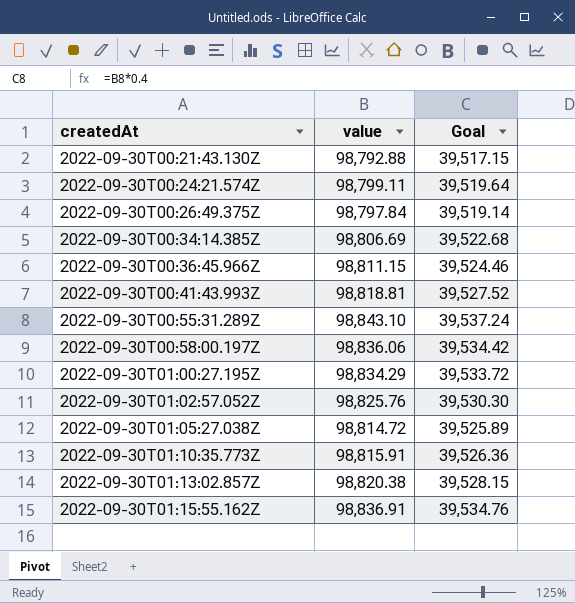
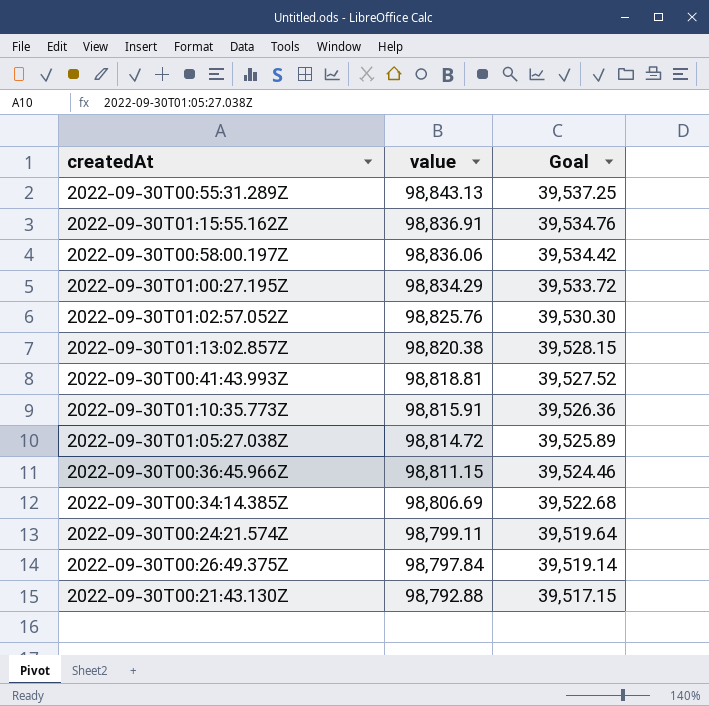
row order: createdAt ascending -> value descending
2022-09-30T00:55:31.289Z | value: 98,843.10 -> 98,843.13
2022-09-30T00:55:31.289Z | Goal: 39,537.24 -> 39,537.25

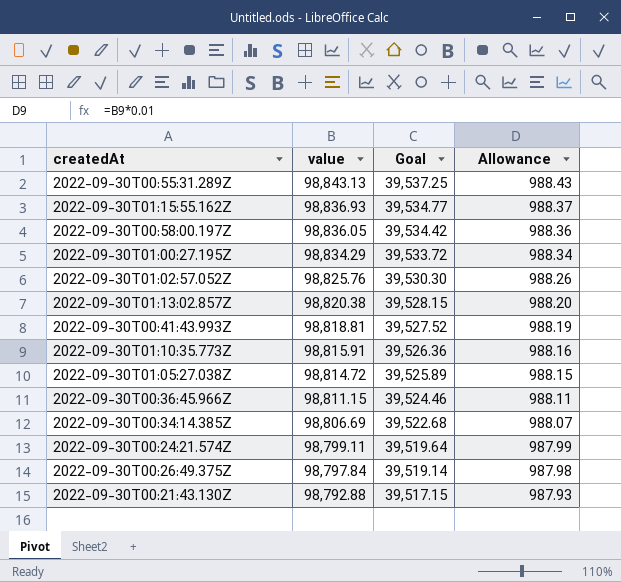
column Allowance | formula: none -> [value] * 0.01
2022-09-30T01:15:55.162Z | value: 98,836.91 -> 98,836.93
2022-09-30T01:15:55.162Z | Goal: 39,534.76 -> 39,534.77
2022-09-30T00:58:00.197Z | value: 98,836.06 -> 98,836.05

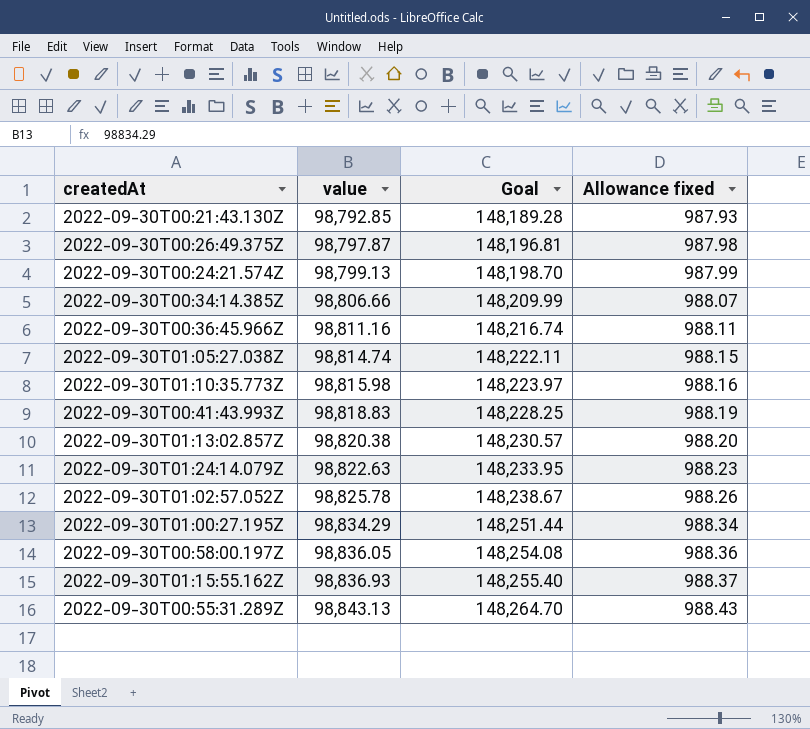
row order: value descending -> value ascending
column Goal | formula: [value] * 0.4 -> [value] * 1.5
column name: Allowance -> Allowance fixed
2022-09-30T00:21:43.130Z | value: 98,792.88 -> 98,792.85
2022-09-30T00:26:49.375Z | value: 98,797.84 -> 98,797.87
2022-09-30T00:24:21.574Z | value: 98,799.11 -> 98,799.13
2022-09-30T00:34:14.385Z | value: 98,806.69 -> 98,806.66
2022-09-30T00:36:45.966Z | value: 98,811.15 -> 98,811.16
2022-09-30T01:05:27.038Z | value: 98,814.72 -> 98,814.74
2022-09-30T01:10:35.773Z | value: 98,815.91 -> 98,815.98
2022-09-30T00:41:43.993Z | value: 98,818.81 -> 98,818.83
row 2022-09-30T01:24:14.079Z: none -> 98,822.63 | 148,233.95 | 988.23
2022-09-30T01:02:57.052Z | value: 98,825.76 -> 98,825.78

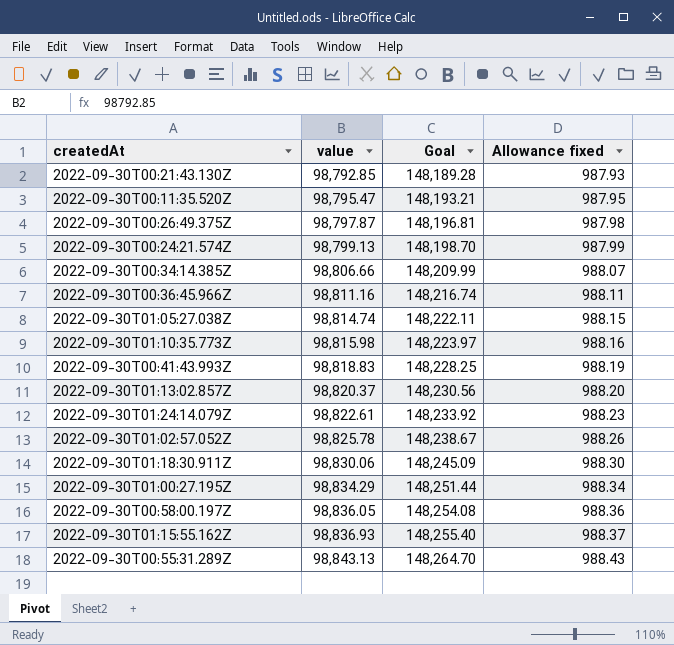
row 2022-09-30T00:11:35.520Z: none -> 98,795.47 | 148,193.21 | 987.95
2022-09-30T01:13:02.857Z | value: 98,820.38 -> 98,820.37
2022-09-30T01:13:02.857Z | Goal: 148,230.57 -> 148,230.56
2022-09-30T01:24:14.079Z | value: 98,822.63 -> 98,822.61
2022-09-30T01:24:14.079Z | Goal: 148,233.95 -> 148,233.92
row 2022-09-30T01:18:30.911Z: none -> 98,830.06 | 148,245.09 | 988.30

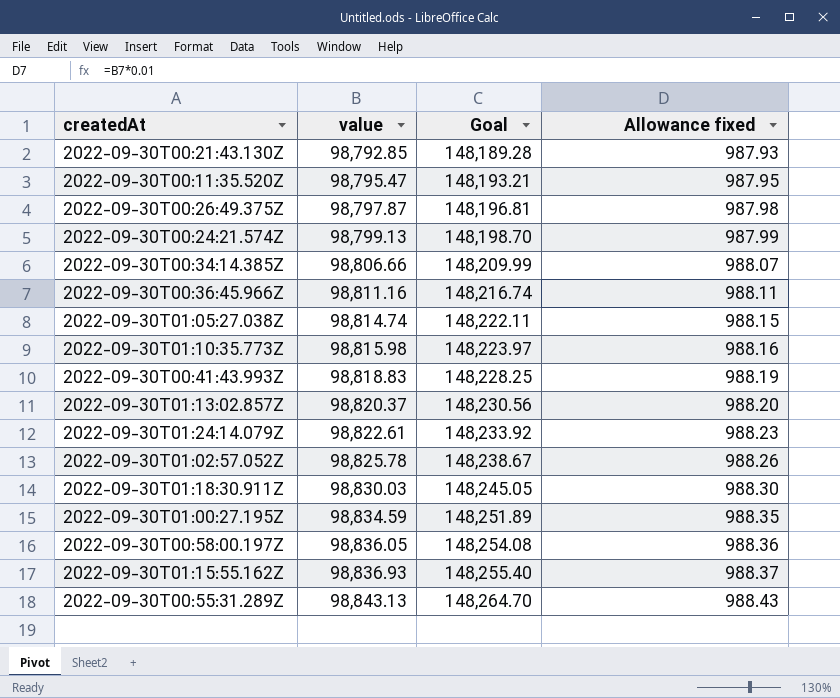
2022-09-30T01:18:30.911Z | value: 98,830.06 -> 98,830.03
2022-09-30T01:18:30.911Z | Goal: 148,245.09 -> 148,245.05
2022-09-30T01:00:27.195Z | value: 98,834.29 -> 98,834.59
2022-09-30T01:00:27.195Z | Goal: 148,251.44 -> 148,251.89
2022-09-30T01:00:27.195Z | Allowance fixed: 988.34 -> 988.35

